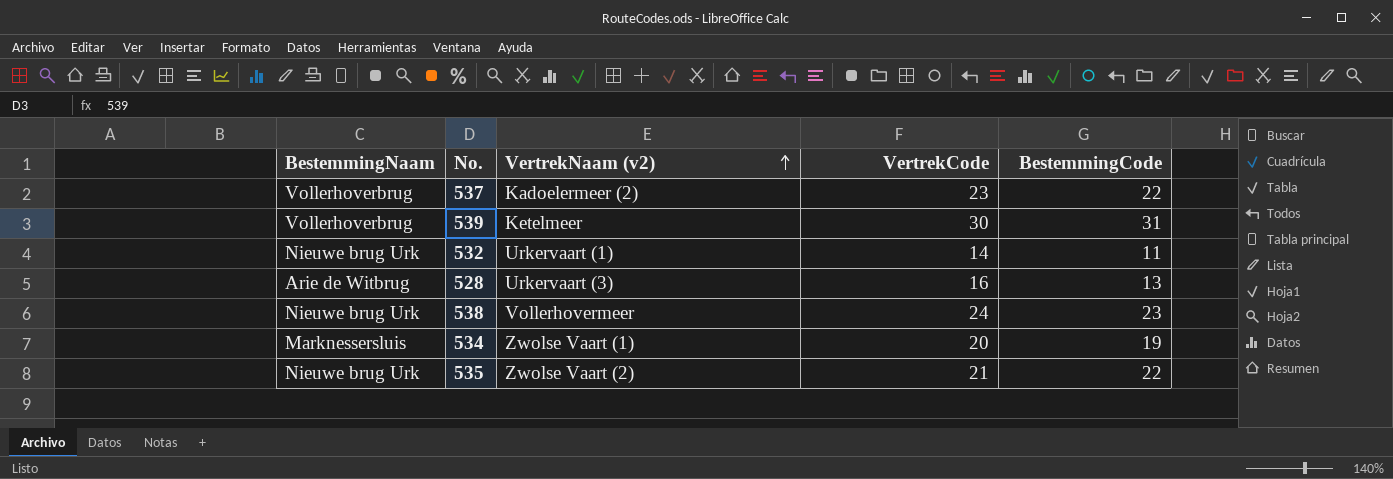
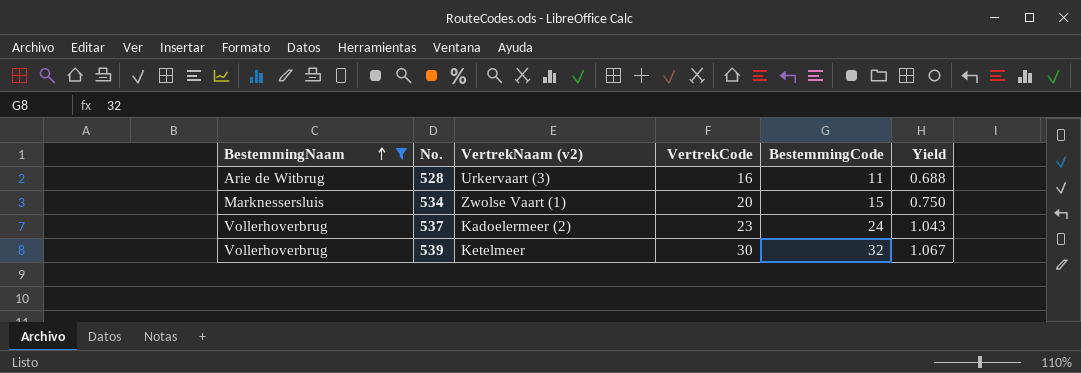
filter: none -> BestemmingNaam != Nieuwe brug Urk
row order: VertrekNaam (v2) ascending -> BestemmingNaam ascending
column Yield | formula: none -> [BestemmingCode] / [VertrekCode]
528 | BestemmingCode: 13 -> 11
534 | BestemmingCode: 19 -> 15
537 | BestemmingCode: 22 -> 24
539 | BestemmingCode: 31 -> 32

